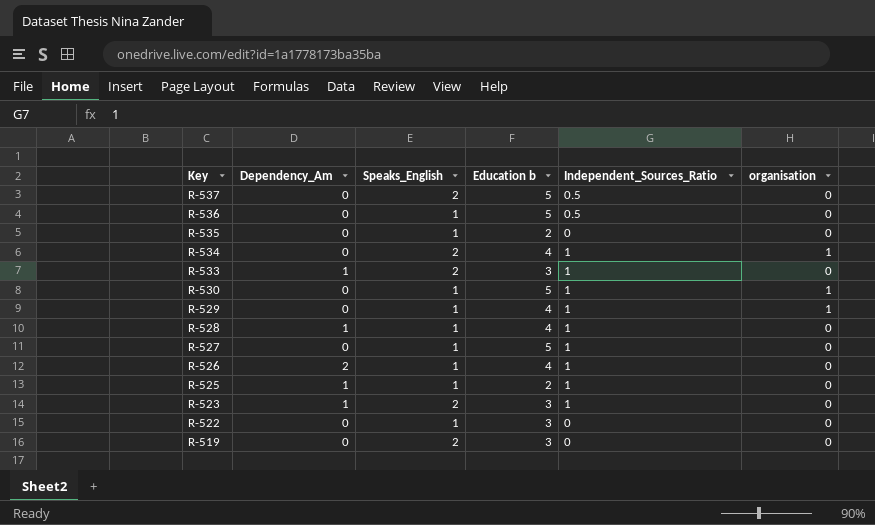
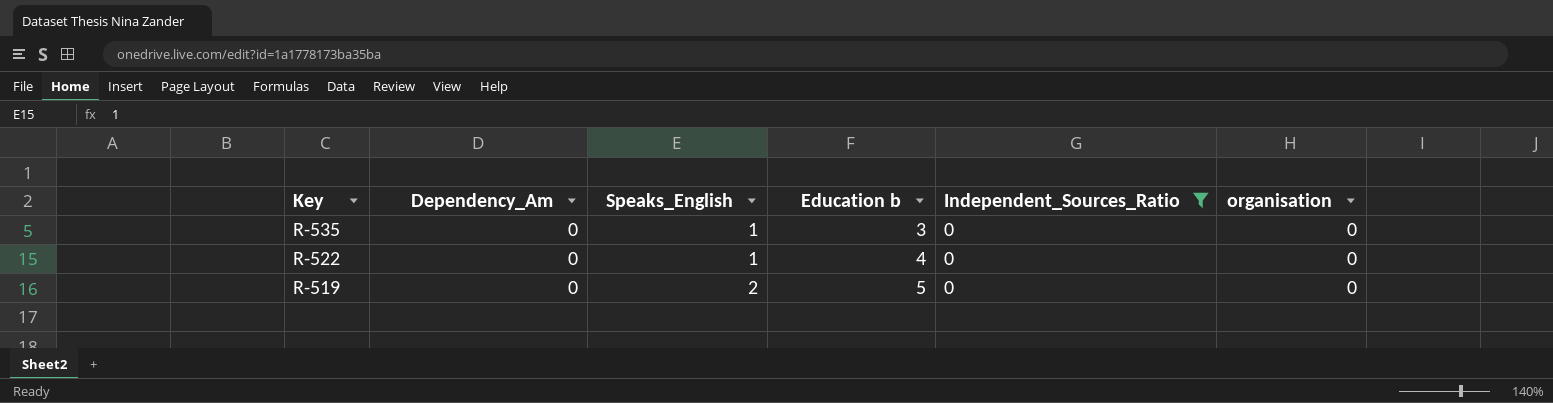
filter: none -> Independent_Sources_Ratio = 0
R-535 | Education b: 2 -> 3
R-522 | Education b: 3 -> 4
R-519 | Education b: 3 -> 5

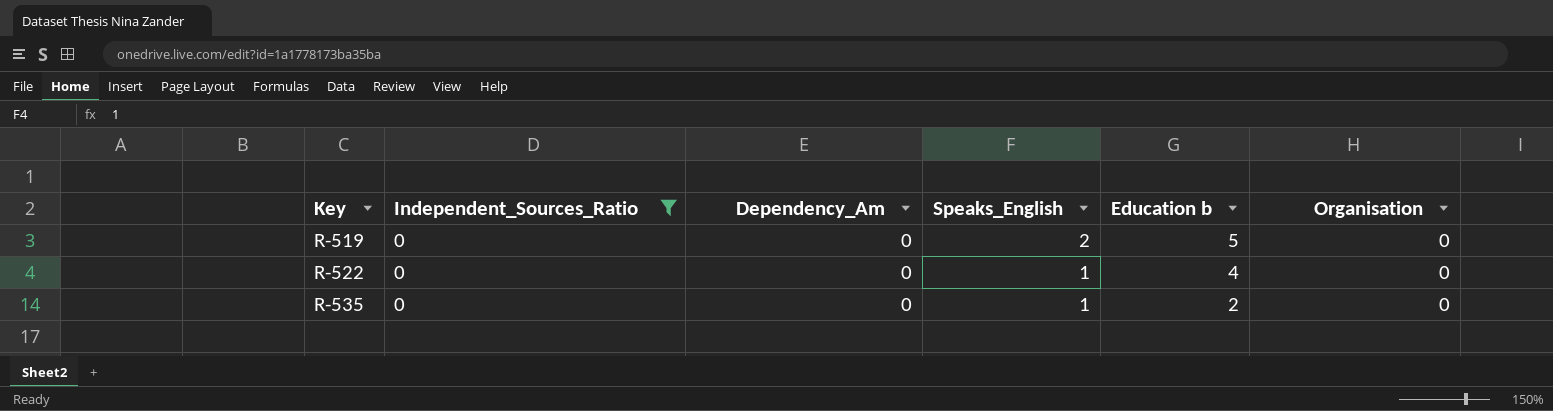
row order: Key descending -> Key ascending
column Independent_Sources_Ratio | position: 5 -> 2
column name: organisation -> Organisation
R-535 | Education b: 3 -> 2

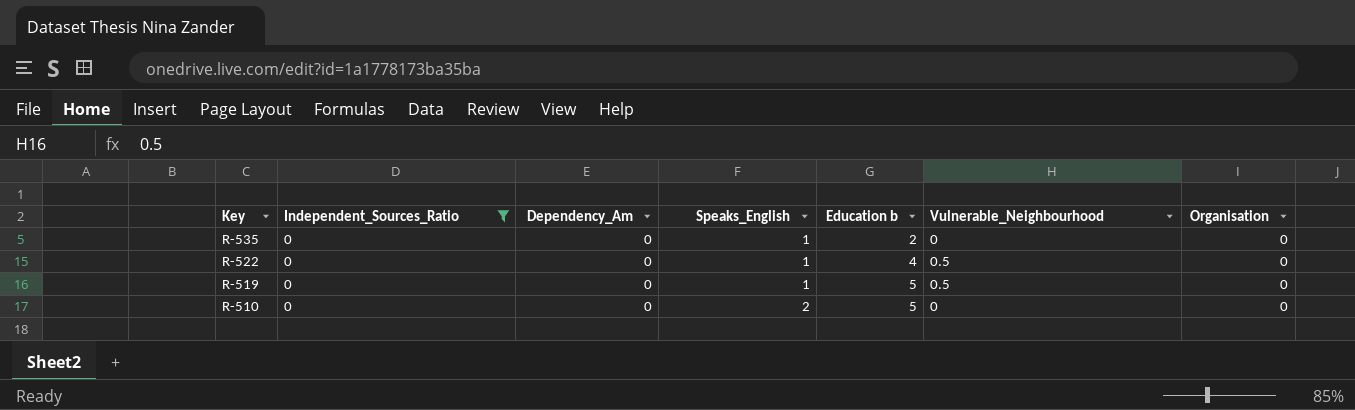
row order: Key ascending -> Key descending
column Vulnerable_Neighbourhood | position: none -> 6
R-519 | Speaks_English: 2 -> 1
row R-510: none -> 0 | 0 | 2 | 5 | 0 | 0

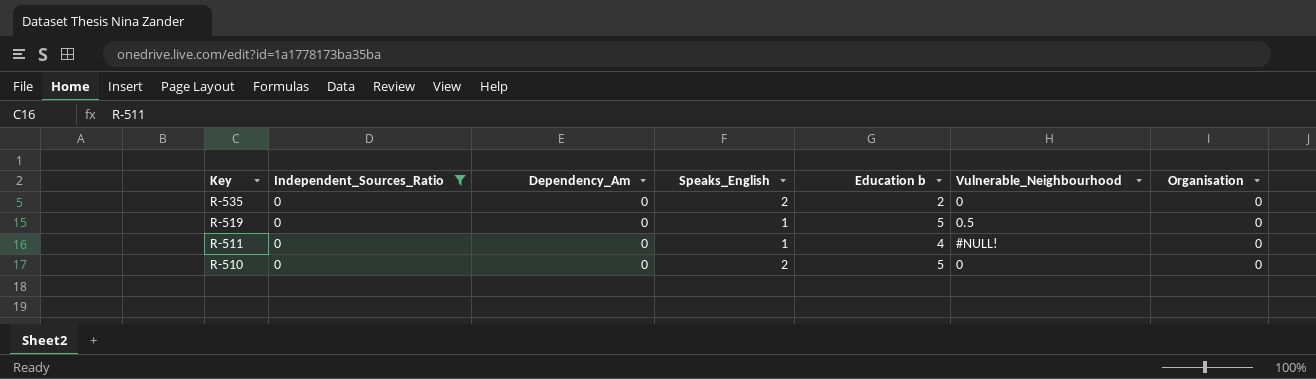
row R-522: 0 | 0 | 1 | 4 | 0.5 | 0 -> none
R-535 | Speaks_English: 1 -> 2
row R-511: none -> 0 | 0 | 1 | 4 | #NULL! | 0

